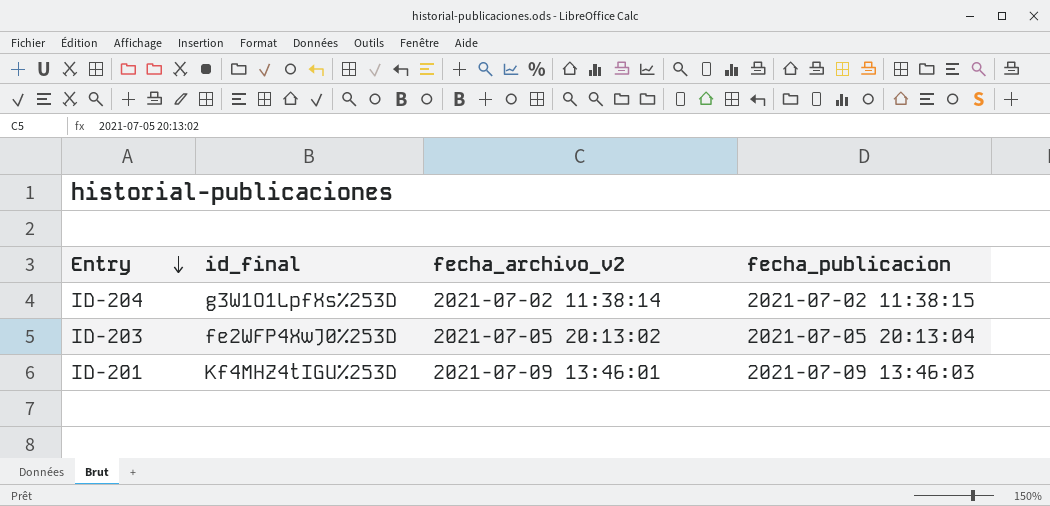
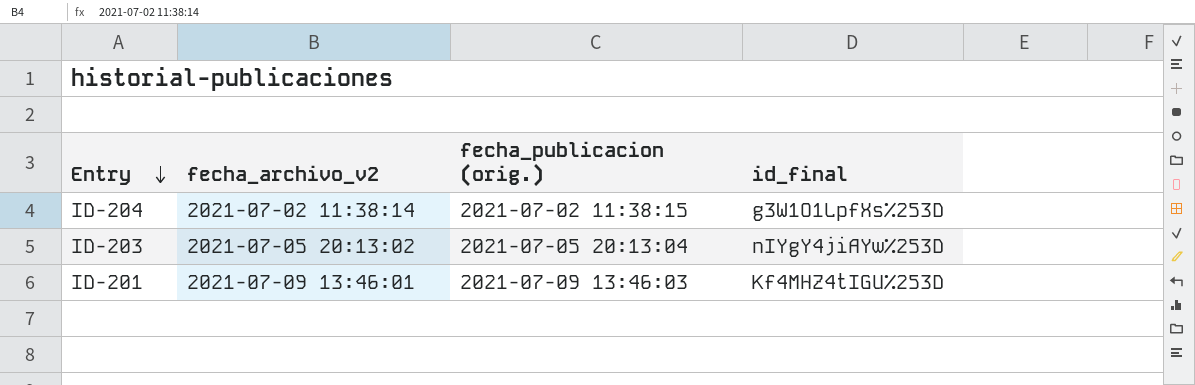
column name: fecha_publicacion -> fecha_publicacion (orig.)
column id_final | position: 2 -> 4
ID-203 | id_final: fe2WFP4XwJ0%253D -> nIYgY4jiAYw%253D

